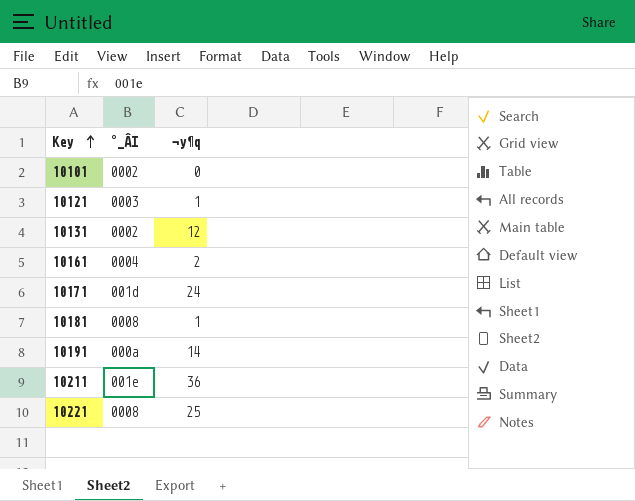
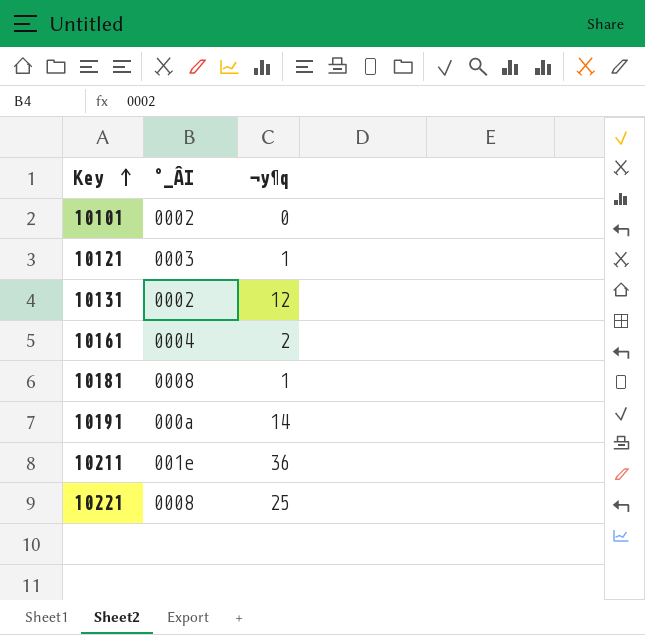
row 10171: 001d | 24 -> none

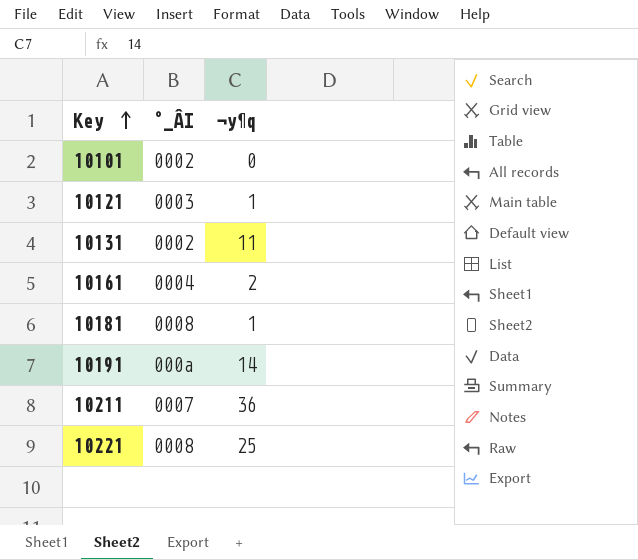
10131 | ¬y¶q: 12 -> 11
10211 | °_ÂI: 001e -> 0007

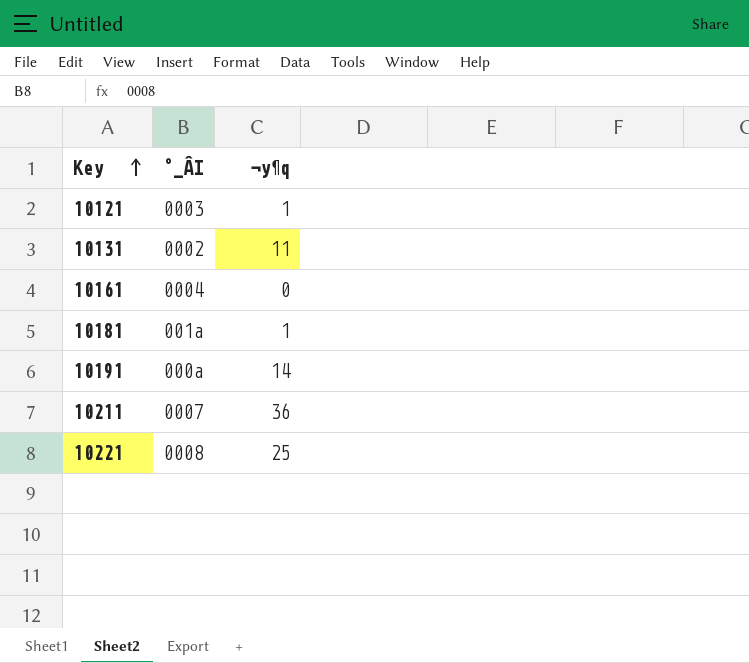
row 10101: 0002 | 0 -> none
10161 | ¬y¶q: 2 -> 0
10181 | °_ÂI: 0008 -> 001a

